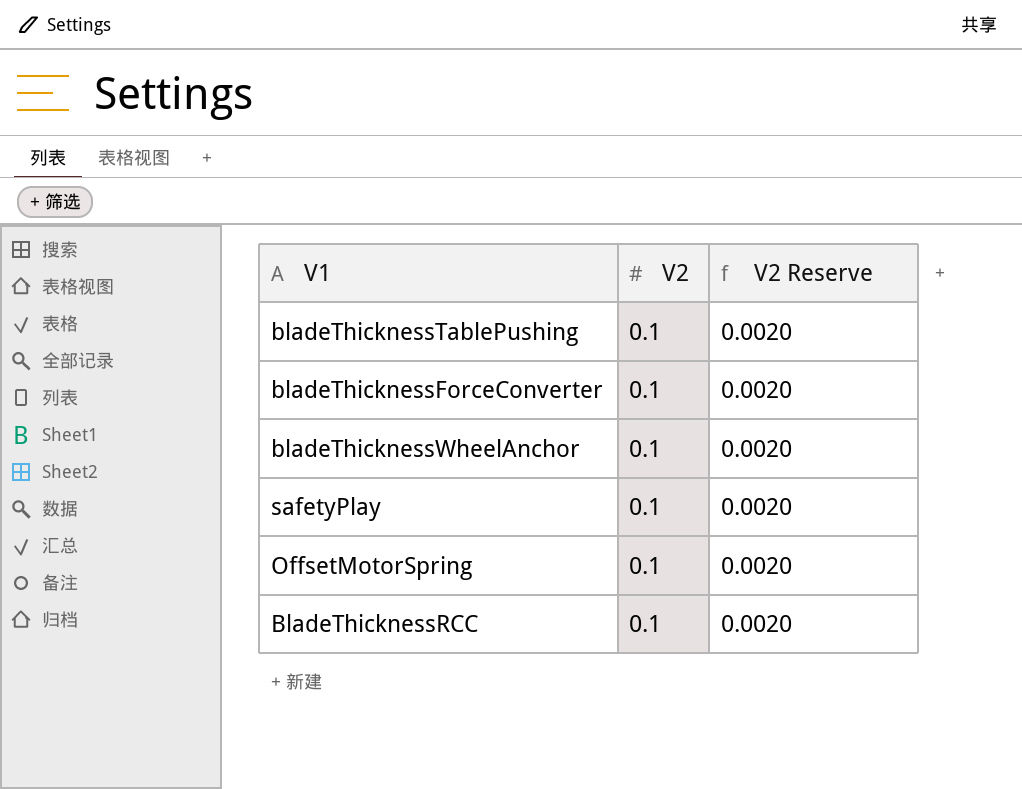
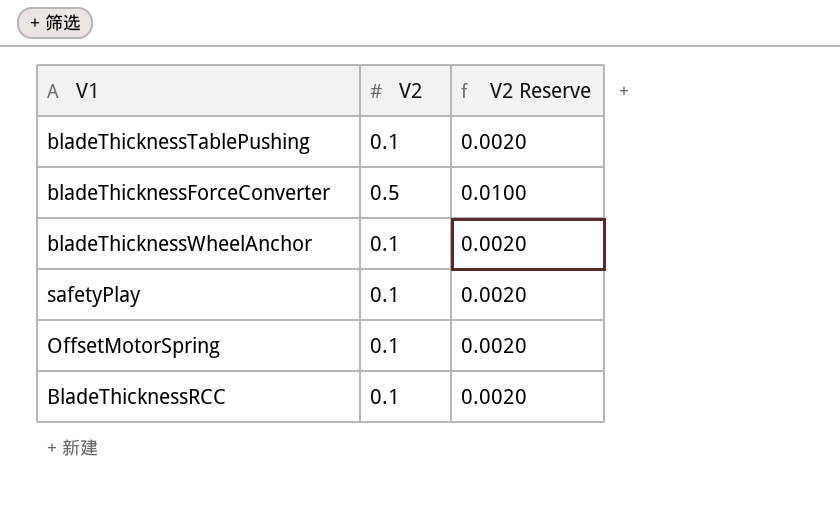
bladeThicknessForceConverter | V2: 0.1 -> 0.5
bladeThicknessForceConverter | V2 Reserve: 0.0020 -> 0.0100

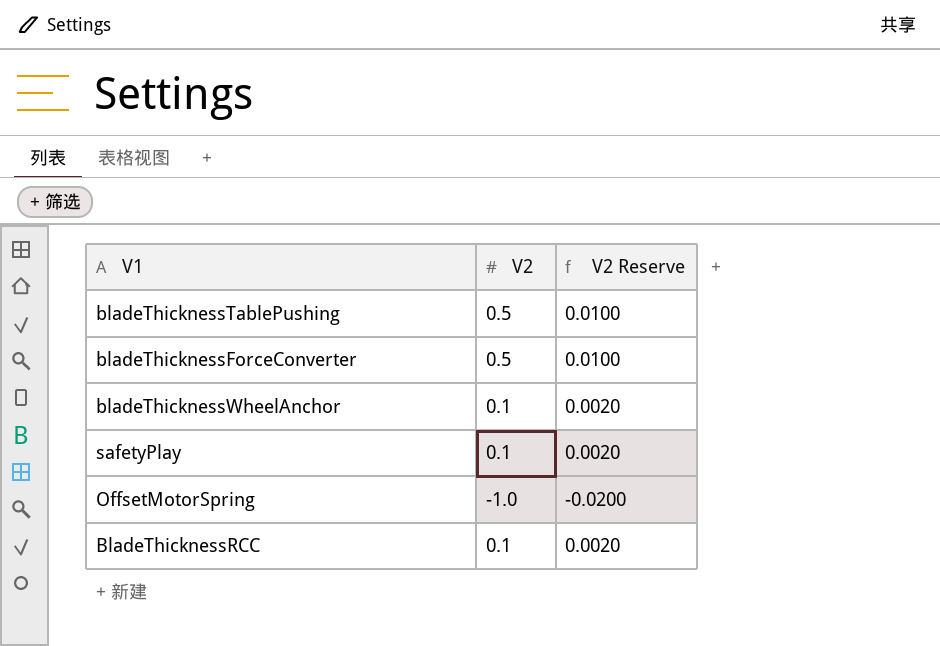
bladeThicknessTablePushing | V2: 0.1 -> 0.5
bladeThicknessTablePushing | V2 Reserve: 0.0020 -> 0.0100
OffsetMotorSpring | V2: 0.1 -> -1.0
OffsetMotorSpring | V2 Reserve: 0.0020 -> -0.0200

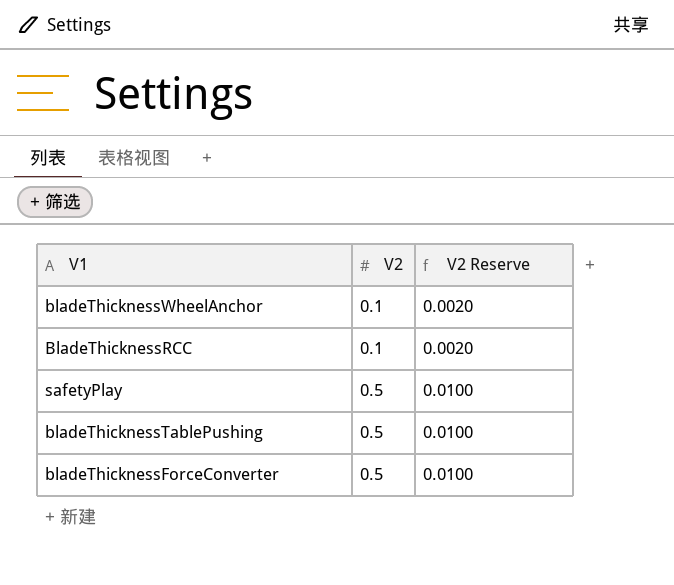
row order: none -> V2 ascending
row OffsetMotorSpring: -1.0 | -0.0200 -> none
safetyPlay | V2: 0.1 -> 0.5
safetyPlay | V2 Reserve: 0.0020 -> 0.0100

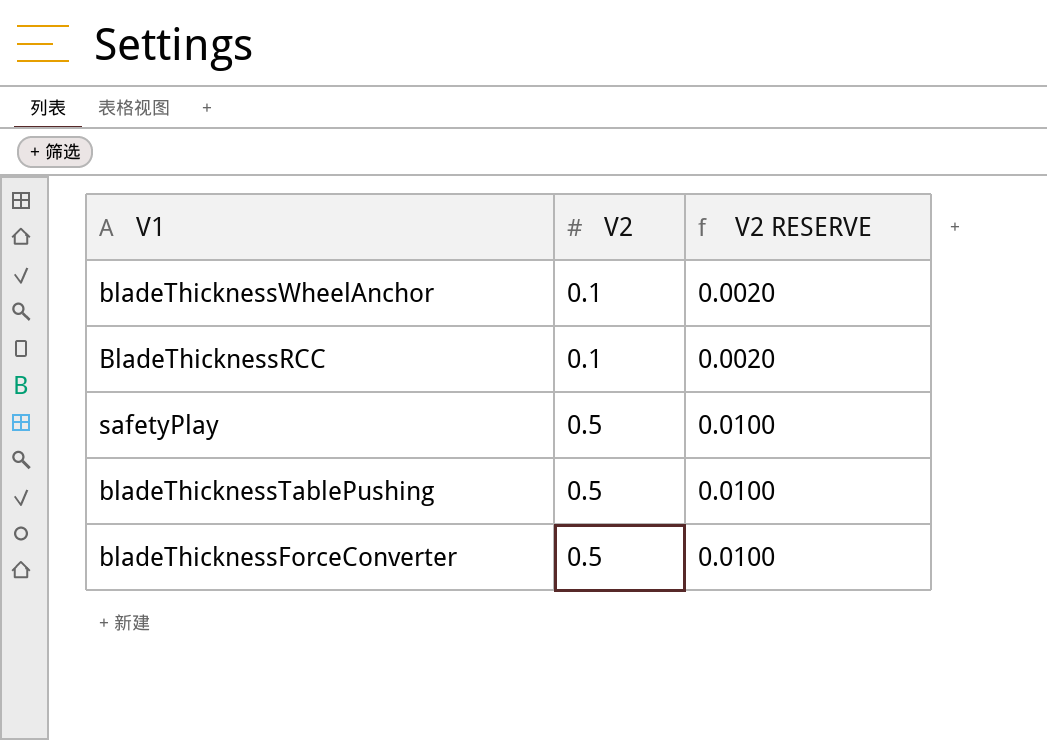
column name: V2 Reserve -> V2 RESERVE

